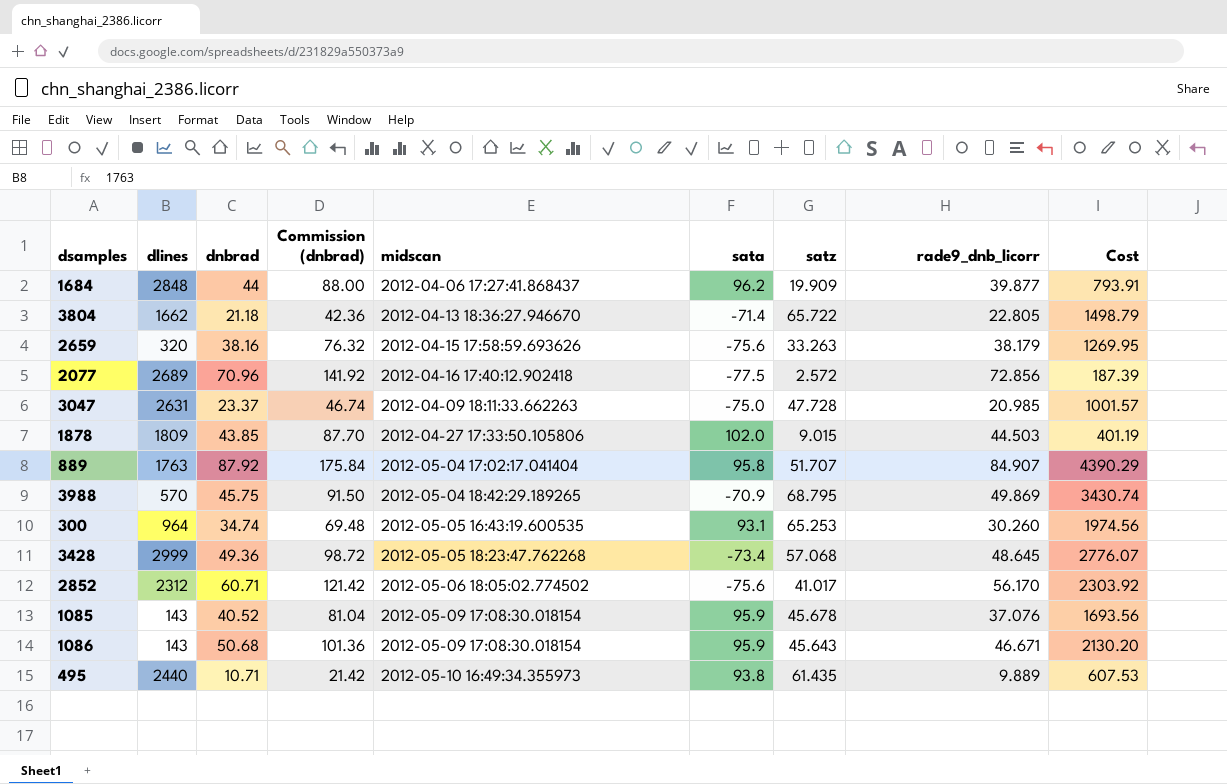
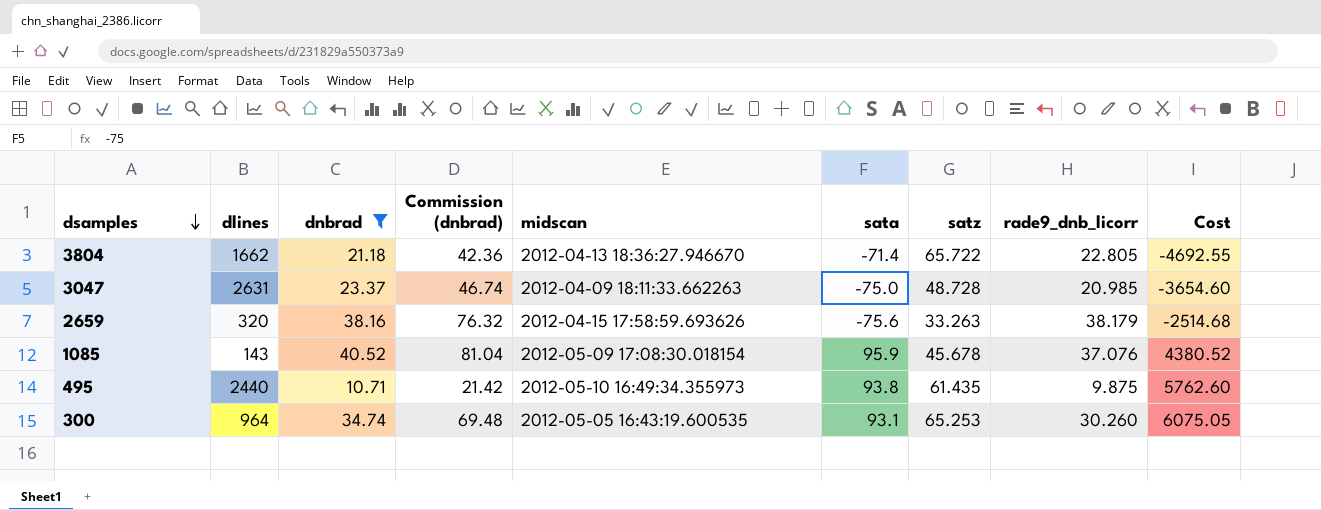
filter: none -> dnbrad <= 40.52
row order: none -> dsamples descending
column Cost | formula: [satz] * [rade9_dnb_licorr] -> [sata] * [satz]
3047 | satz: 47.728 -> 48.728
495 | rade9_dnb_licorr: 9.889 -> 9.875

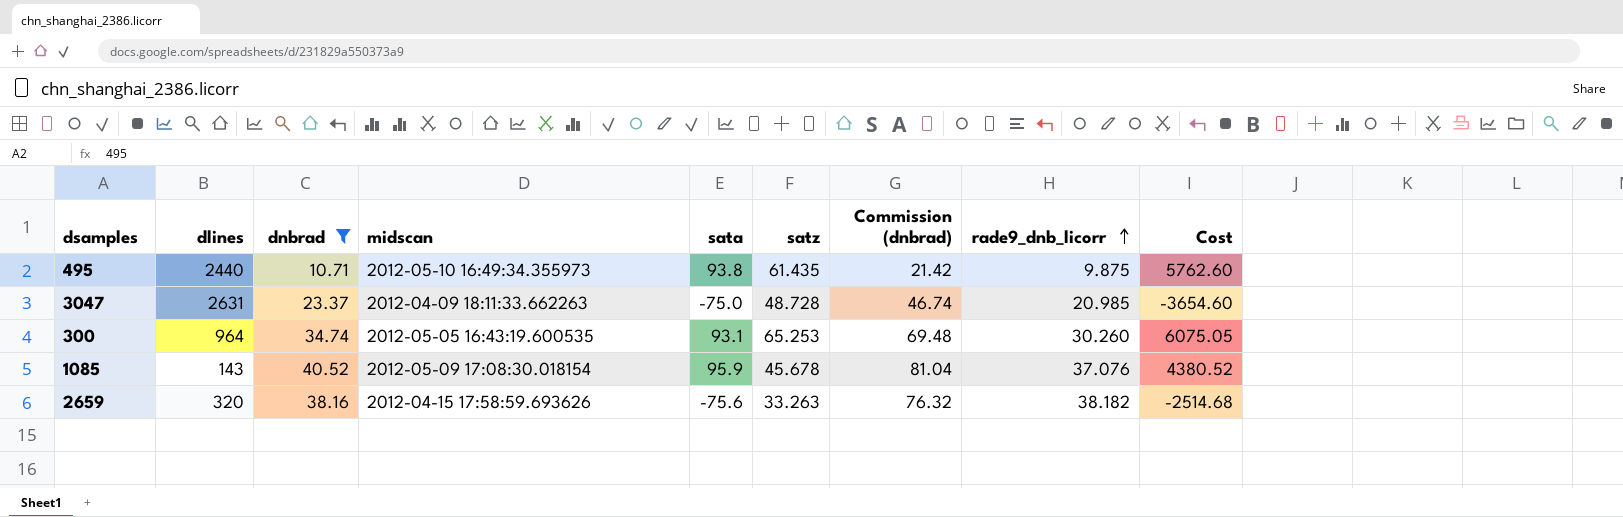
row order: dsamples descending -> rade9_dnb_licorr ascending
column Commission (dnbrad) | position: 4 -> 7
row 3804: 1662 | 21.18 | 42.36 | 2012-04-13 18:36:27.946670 | -71.4 | 65.722 | 22.805 | -4692.55 -> none
2659 | rade9_dnb_licorr: 38.179 -> 38.182

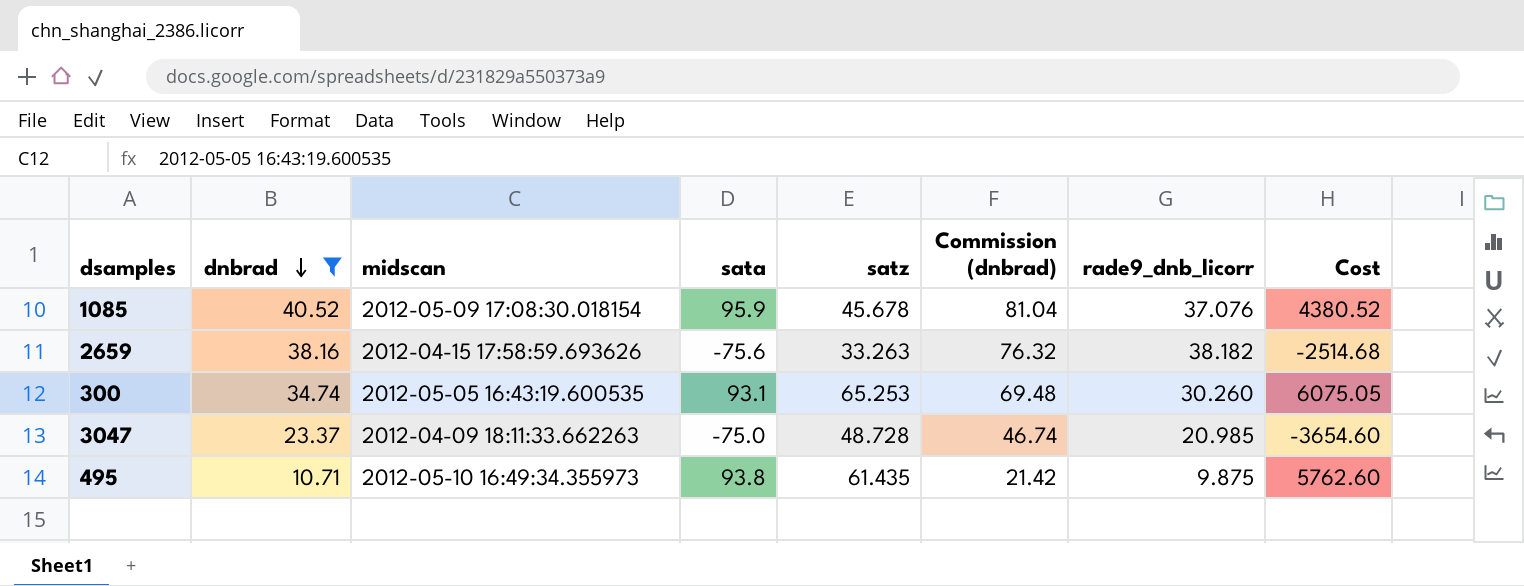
row order: rade9_dnb_licorr ascending -> dnbrad descending
column dlines | position: 2 -> none

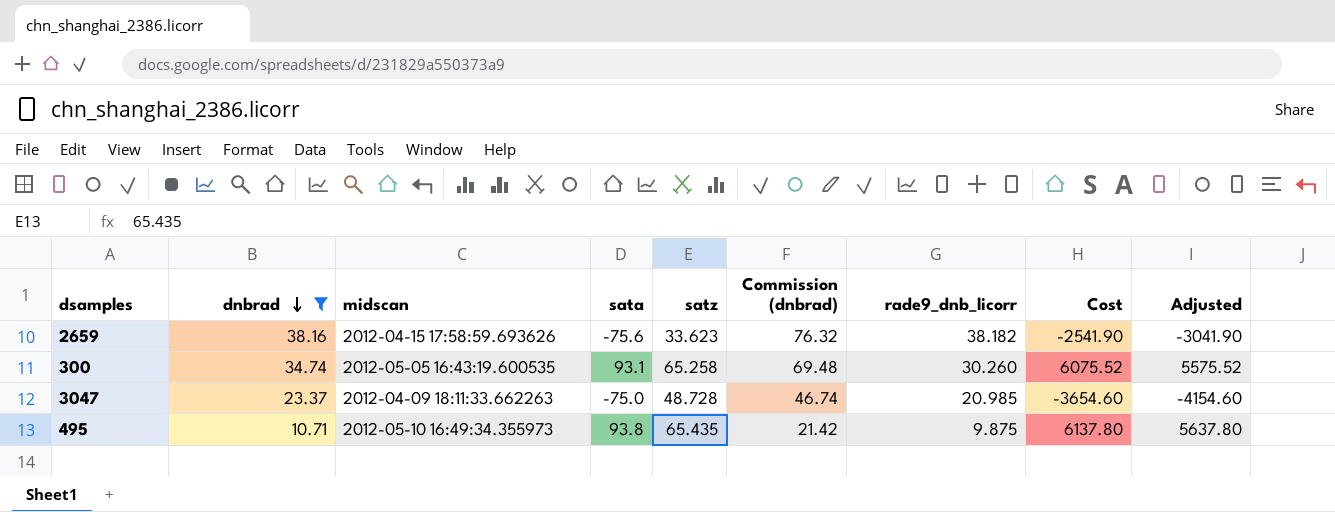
column Adjusted | formula: none -> [Cost] - 500
row 1085: 40.52 | 2012-05-09 17:08:30.018154 | 95.9 | 45.678 | 81.04 | 37.076 | 4380.52 -> none
2659 | satz: 33.263 -> 33.623
2659 | Cost: -2514.68 -> -2541.90
300 | satz: 65.253 -> 65.258
300 | Cost: 6075.05 -> 6075.52
495 | satz: 61.435 -> 65.435
495 | Cost: 5762.60 -> 6137.80

